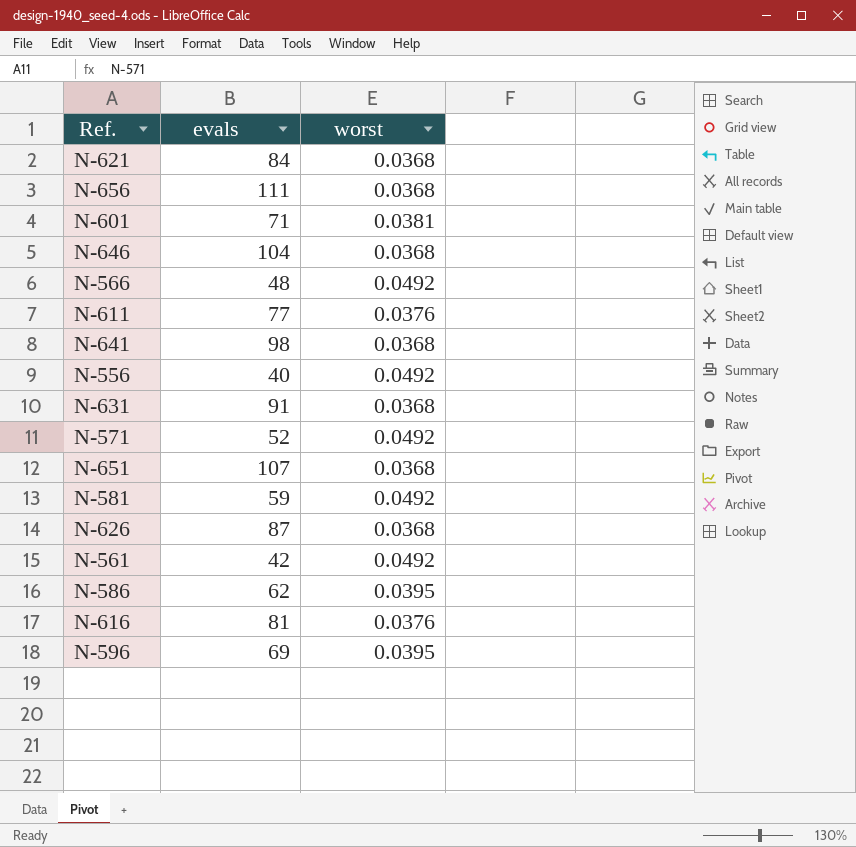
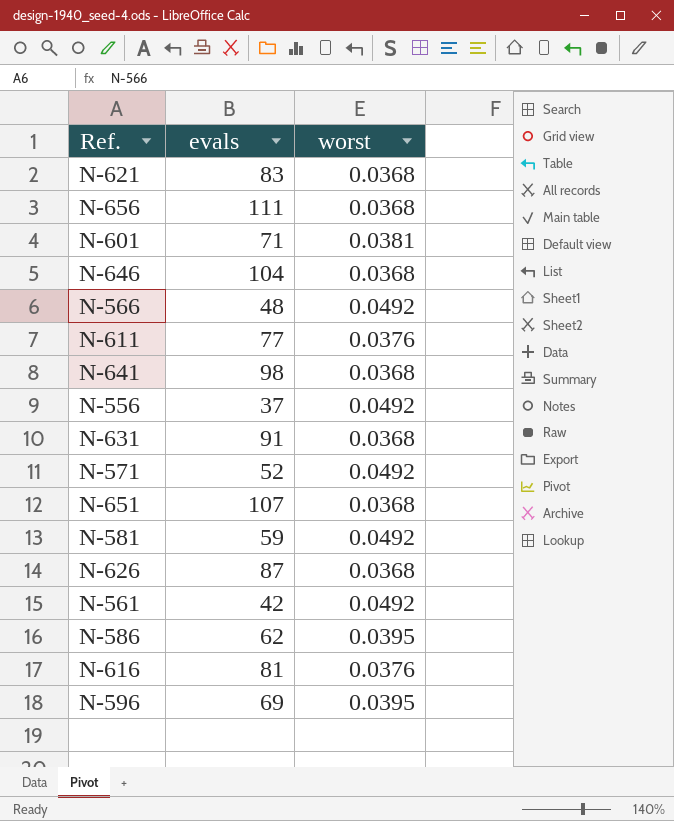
N-621 | evals: 84 -> 83
N-556 | evals: 40 -> 37

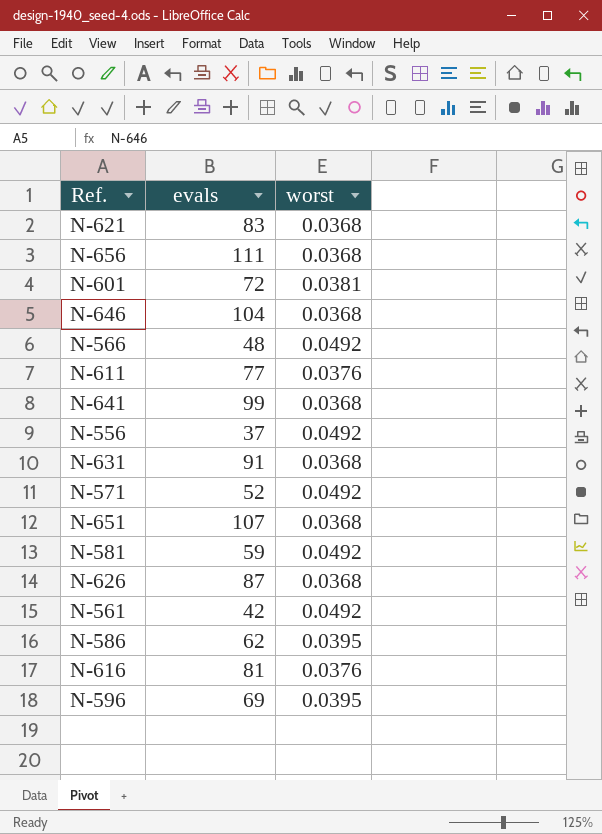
N-601 | evals: 71 -> 72
N-641 | evals: 98 -> 99

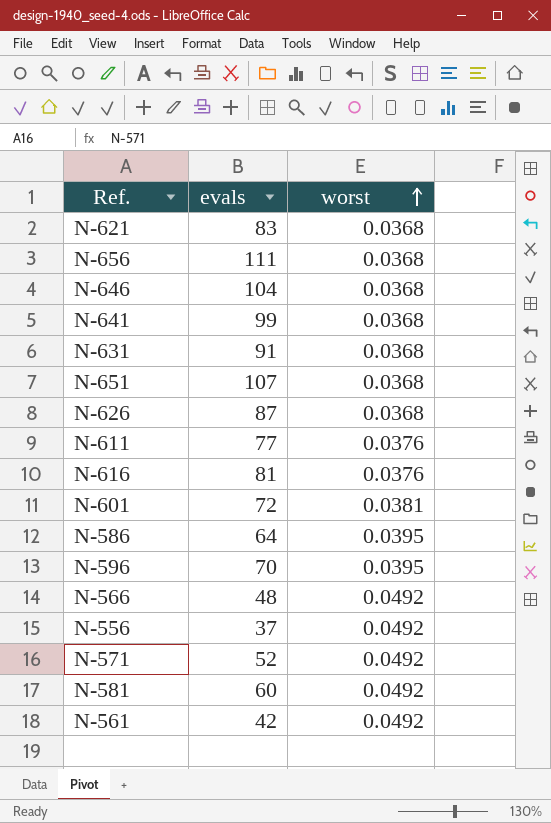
row order: none -> worst ascending
N-586 | evals: 62 -> 64
N-596 | evals: 69 -> 70
N-581 | evals: 59 -> 60

